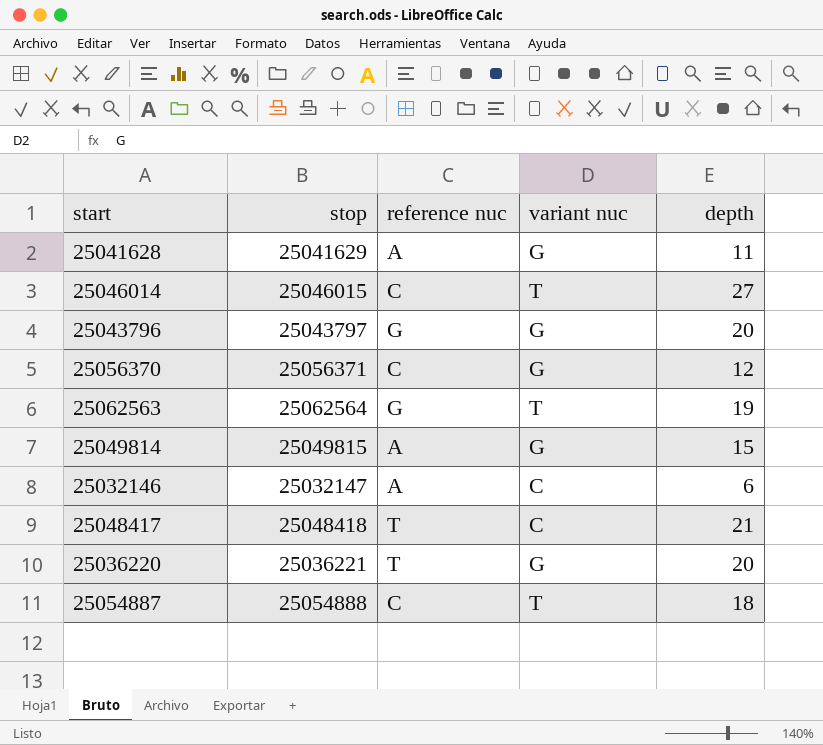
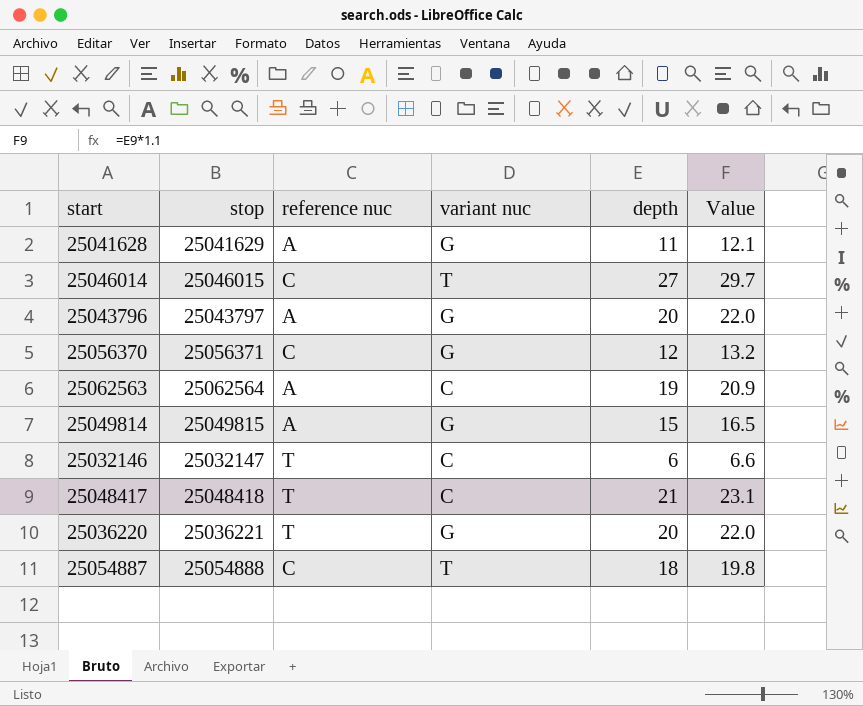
column Value | formula: none -> [depth] * 1.1
25043796 | reference nuc: G -> A
25062563 | reference nuc: G -> A
25062563 | variant nuc: T -> C
25032146 | reference nuc: A -> T

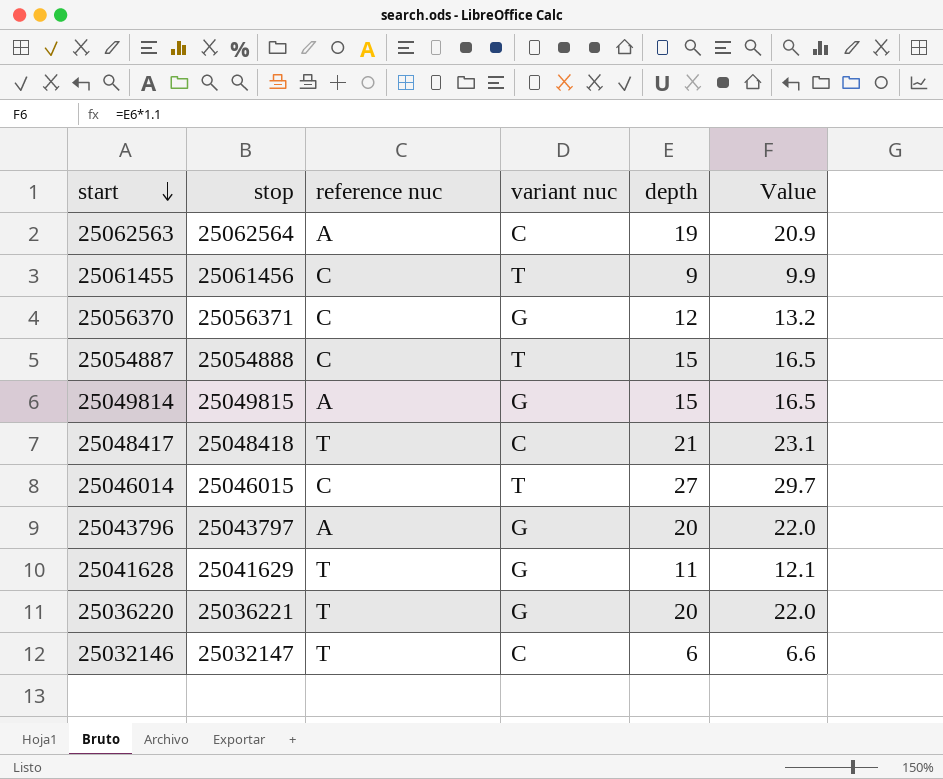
row order: none -> start descending
row 25061455: none -> 25061456 | C | T | 9 | 9.9
25054887 | depth: 18 -> 15
25054887 | Value: 19.8 -> 16.5
25041628 | reference nuc: A -> T

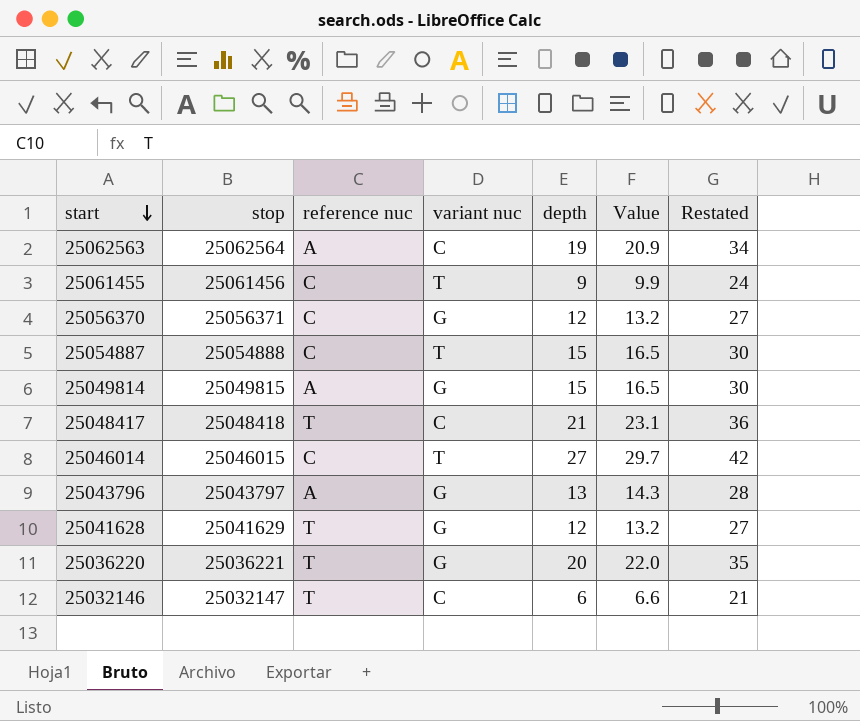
column Restated | formula: none -> [depth] + 15
25043796 | depth: 20 -> 13
25043796 | Value: 22.0 -> 14.3
25041628 | depth: 11 -> 12
25041628 | Value: 12.1 -> 13.2

